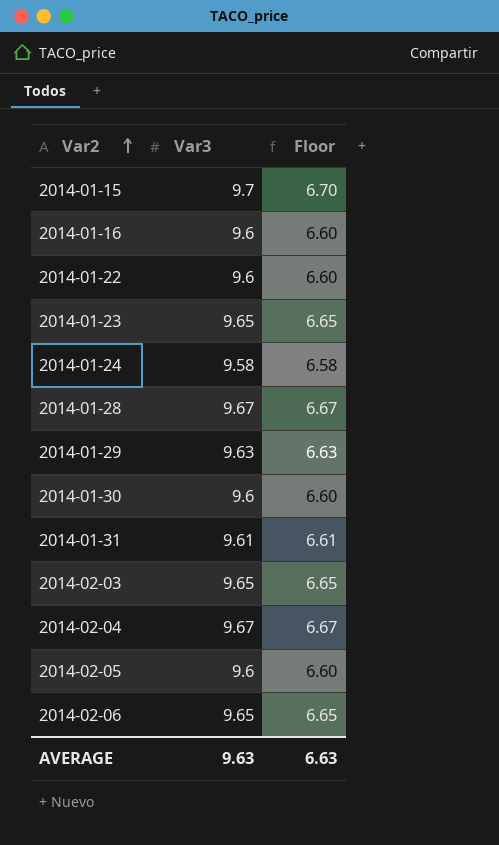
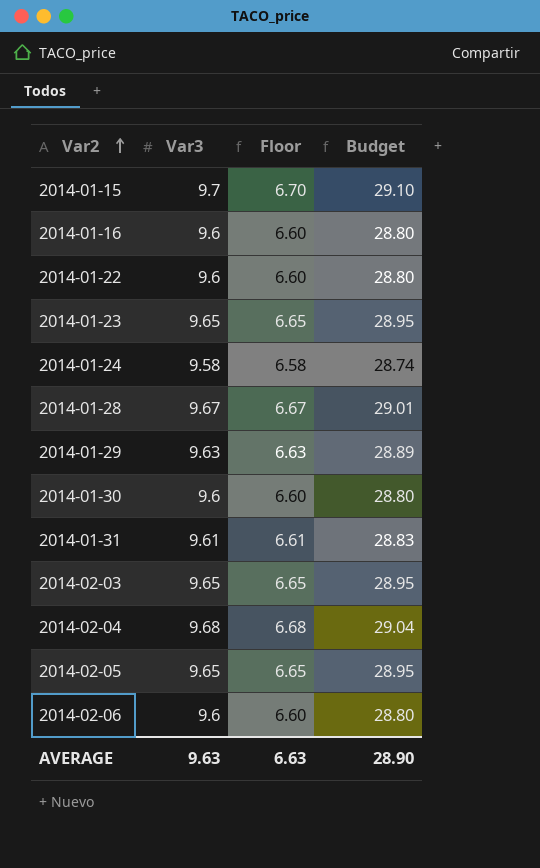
column Budget | formula: none -> [Var3] * 3
2014-02-04 | Var3: 9.67 -> 9.68
2014-02-04 | Floor: 6.67 -> 6.68
2014-02-05 | Var3: 9.6 -> 9.65
2014-02-05 | Floor: 6.60 -> 6.65
2014-02-06 | Var3: 9.65 -> 9.6
2014-02-06 | Floor: 6.65 -> 6.60

